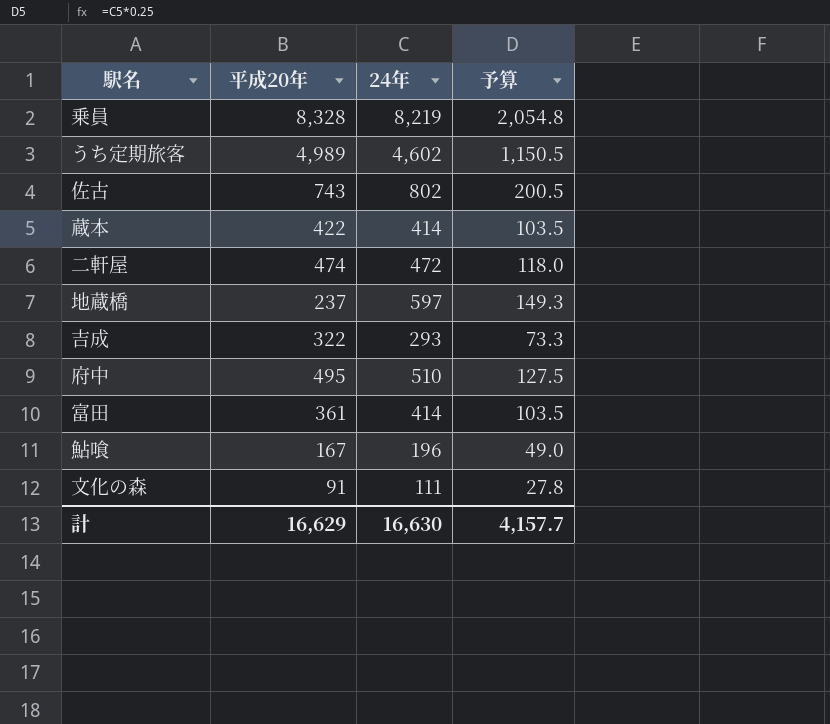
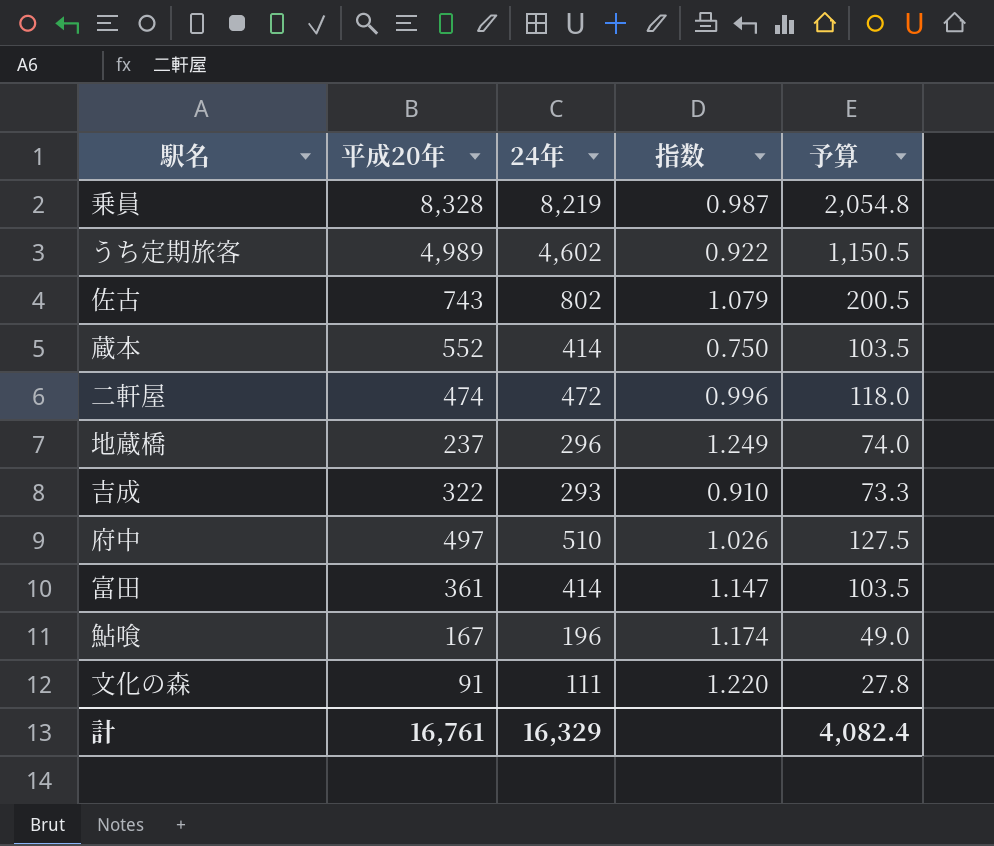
column 指数 | formula: none -> [24年] / [平成20年]
蔵本 | 平成20年: 422 -> 552
地蔵橋 | 24年: 597 -> 296
地蔵橋 | 予算: 149.3 -> 74.0
府中 | 平成20年: 495 -> 497
計 | 平成20年: 16,629 -> 16,761
計 | 24年: 16,630 -> 16,329
計 | 予算: 4,157.7 -> 4,082.4

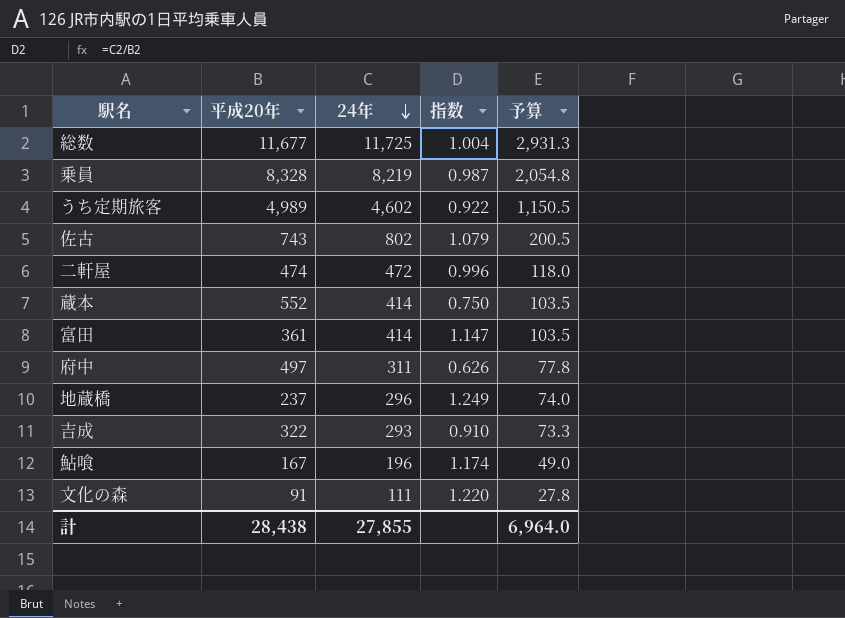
row order: none -> 24年 descending
row 総数: none -> 11,677 | 11,725 | 1.004 | 2,931.3
府中 | 24年: 510 -> 311
府中 | 指数: 1.026 -> 0.626
府中 | 予算: 127.5 -> 77.8
計 | 平成20年: 16,761 -> 28,438
計 | 24年: 16,329 -> 27,855
計 | 予算: 4,082.4 -> 6,964.0

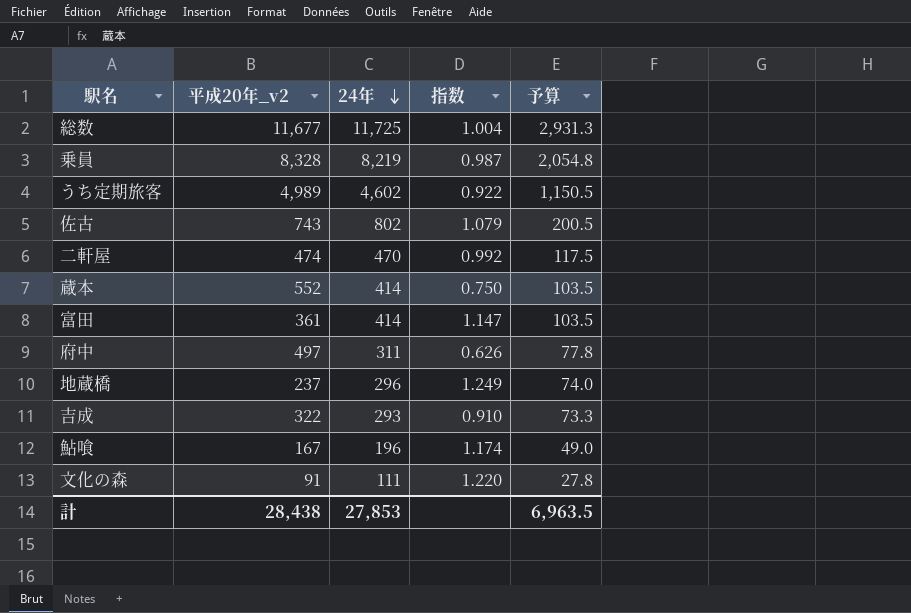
column name: 平成20年 -> 平成20年_v2
二軒屋 | 24年: 472 -> 470
二軒屋 | 指数: 0.996 -> 0.992
二軒屋 | 予算: 118.0 -> 117.5
計 | 24年: 27,855 -> 27,853
計 | 予算: 6,964.0 -> 6,963.5

